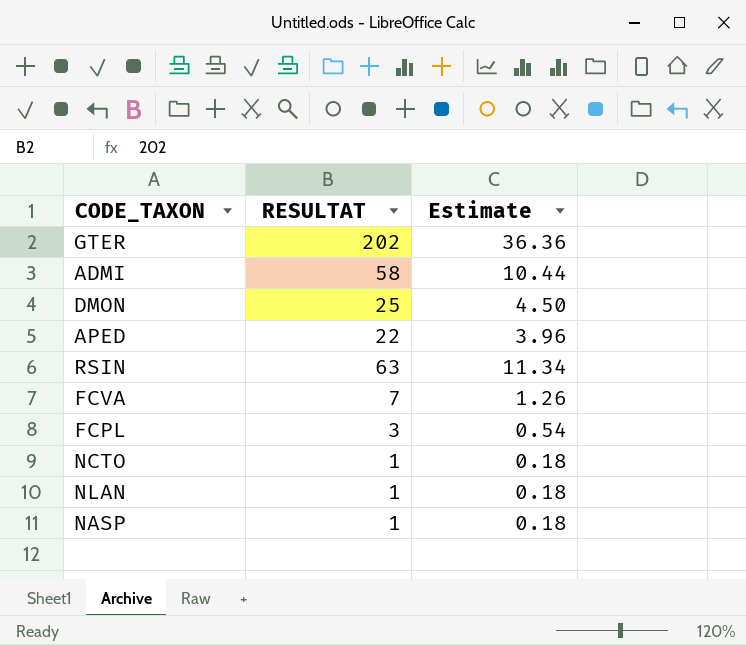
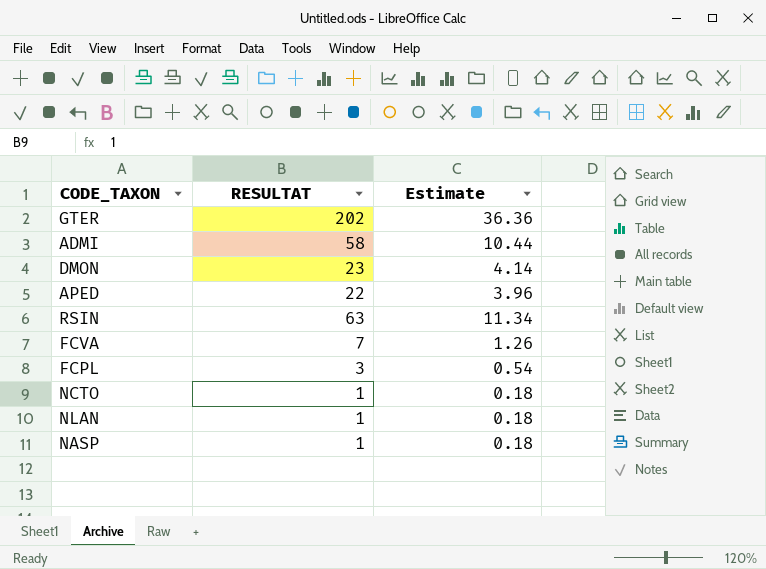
DMON | RESULTAT: 25 -> 23
DMON | Estimate: 4.50 -> 4.14

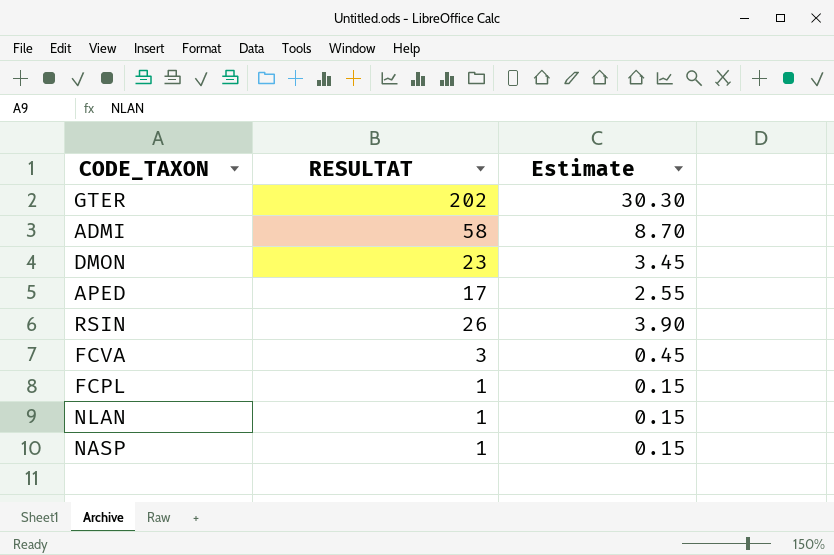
column Estimate | formula: [RESULTAT] * 0.18 -> [RESULTAT] * 0.15
row NCTO: 1 | 0.18 -> none
APED | RESULTAT: 22 -> 17
RSIN | RESULTAT: 63 -> 26
FCVA | RESULTAT: 7 -> 3
FCPL | RESULTAT: 3 -> 1

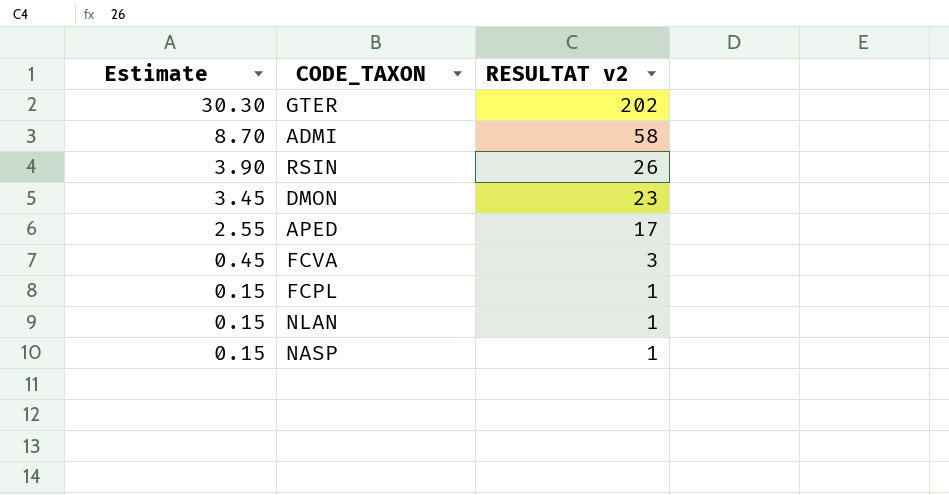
row order: none -> Estimate descending
column Estimate | position: 3 -> 1
column name: RESULTAT -> RESULTAT v2

